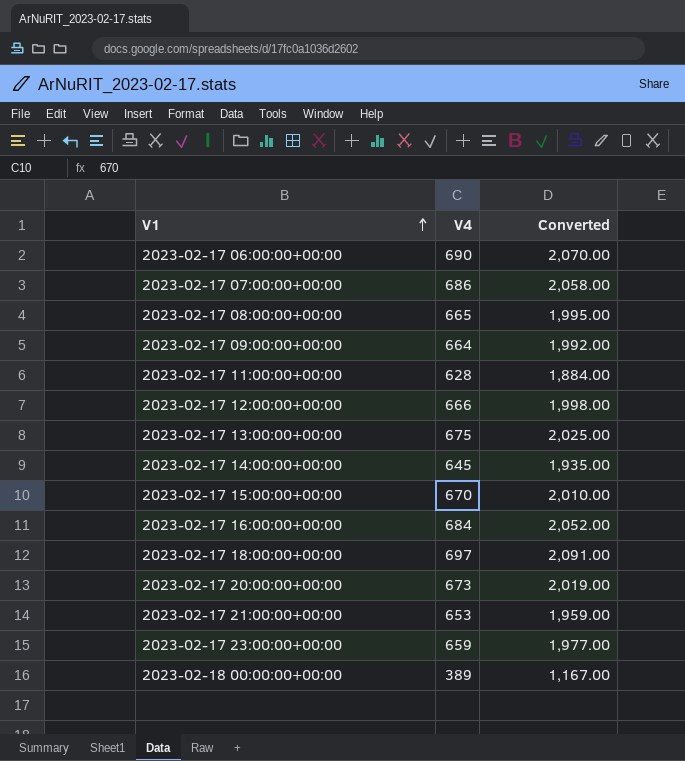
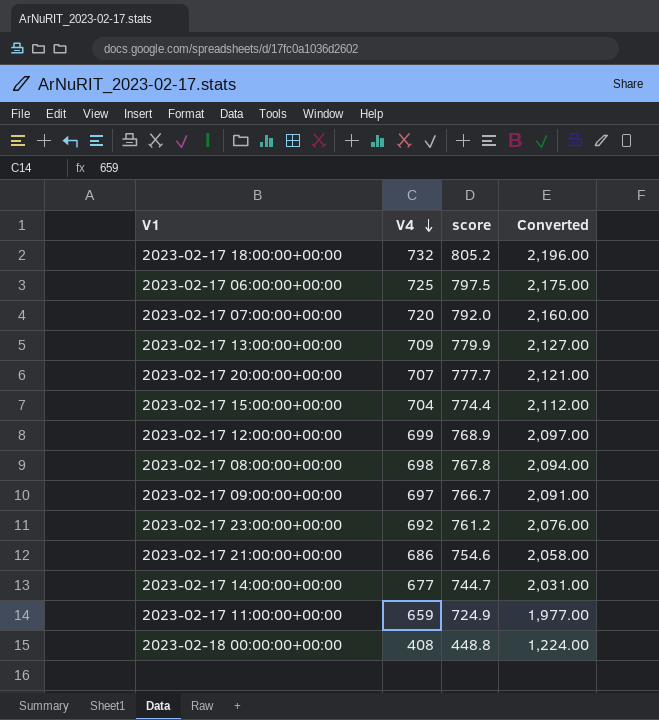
row order: V1 ascending -> V4 descending
column score | formula: none -> [V4] * 1.1
row 2023-02-17 16:00:00+00:00: 684 | 2,052.00 -> none
2023-02-17 18:00:00+00:00 | V4: 697 -> 732
2023-02-17 18:00:00+00:00 | Converted: 2,091.00 -> 2,196.00
2023-02-17 06:00:00+00:00 | V4: 690 -> 725
2023-02-17 06:00:00+00:00 | Converted: 2,070.00 -> 2,175.00
2023-02-17 07:00:00+00:00 | V4: 686 -> 720
2023-02-17 07:00:00+00:00 | Converted: 2,058.00 -> 2,160.00
2023-02-17 13:00:00+00:00 | V4: 675 -> 709
2023-02-17 13:00:00+00:00 | Converted: 2,025.00 -> 2,127.00
2023-02-17 20:00:00+00:00 | V4: 673 -> 707
2023-02-17 20:00:00+00:00 | Converted: 2,019.00 -> 2,121.00
2023-02-17 15:00:00+00:00 | V4: 670 -> 704
2023-02-17 15:00:00+00:00 | Converted: 2,010.00 -> 2,112.00
2023-02-17 12:00:00+00:00 | V4: 666 -> 699
2023-02-17 12:00:00+00:00 | Converted: 1,998.00 -> 2,097.00
2023-02-17 08:00:00+00:00 | V4: 665 -> 698
2023-02-17 08:00:00+00:00 | Converted: 1,995.00 -> 2,094.00
2023-02-17 09:00:00+00:00 | V4: 664 -> 697
2023-02-17 09:00:00+00:00 | Converted: 1,992.00 -> 2,091.00
2023-02-17 23:00:00+00:00 | V4: 659 -> 692
2023-02-17 23:00:00+00:00 | Converted: 1,977.00 -> 2,076.00
2023-02-17 21:00:00+00:00 | V4: 653 -> 686
2023-02-17 21:00:00+00:00 | Converted: 1,959.00 -> 2,058.00
2023-02-17 14:00:00+00:00 | V4: 645 -> 677
2023-02-17 14:00:00+00:00 | Converted: 1,935.00 -> 2,031.00
2023-02-17 11:00:00+00:00 | V4: 628 -> 659
2023-02-17 11:00:00+00:00 | Converted: 1,884.00 -> 1,977.00
2023-02-18 00:00:00+00:00 | V4: 389 -> 408
2023-02-18 00:00:00+00:00 | Converted: 1,167.00 -> 1,224.00

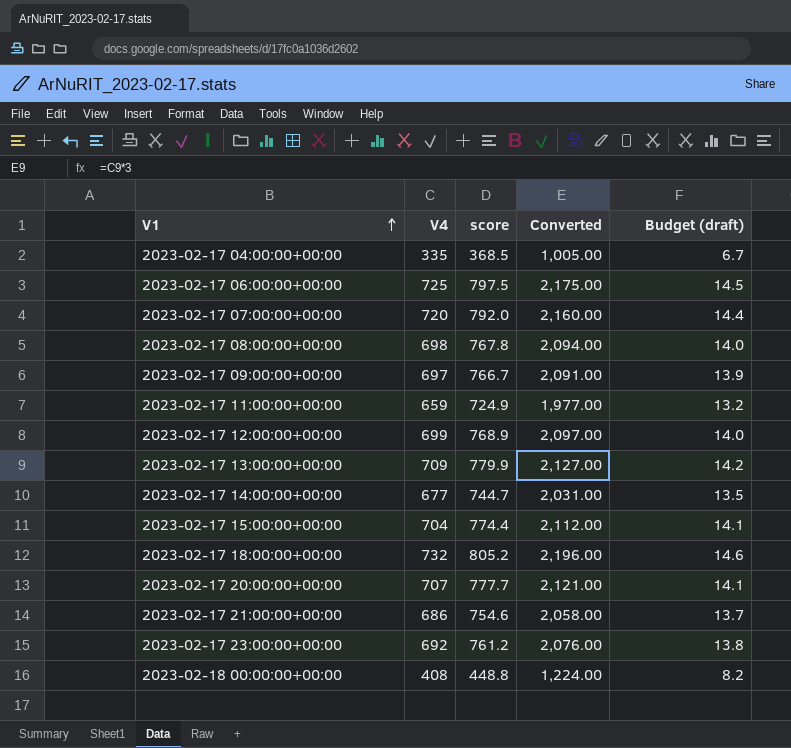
row order: V4 descending -> V1 ascending
column Budget (draft) | formula: none -> [V4] * 0.02
row 2023-02-17 04:00:00+00:00: none -> 335 | 368.5 | 1,005.00 | 6.7

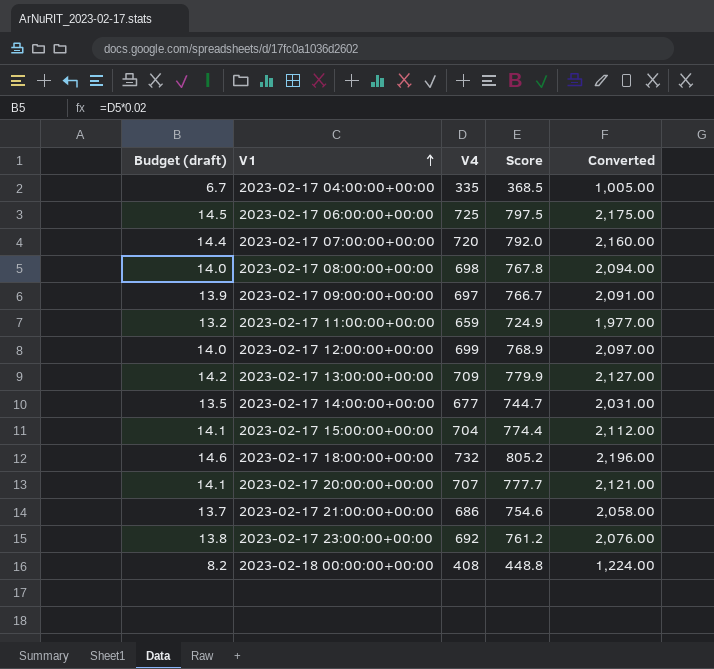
column Budget (draft) | position: 5 -> 1
column name: score -> Score

